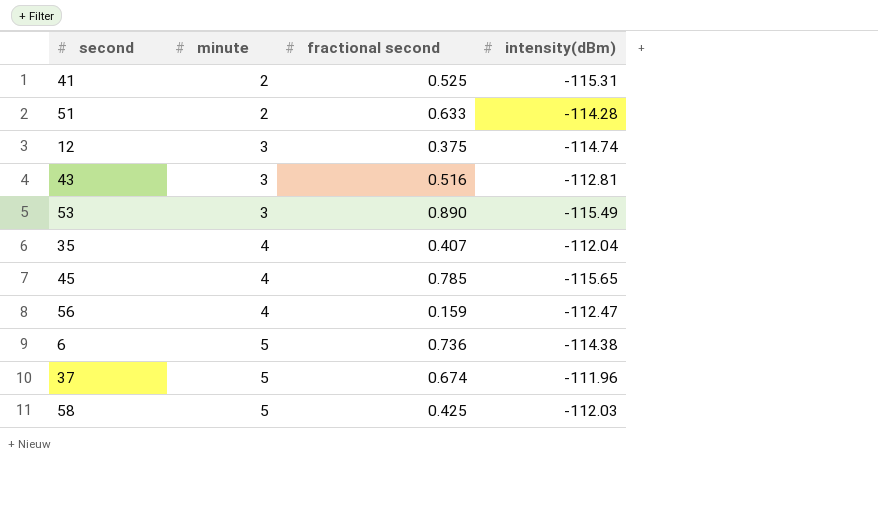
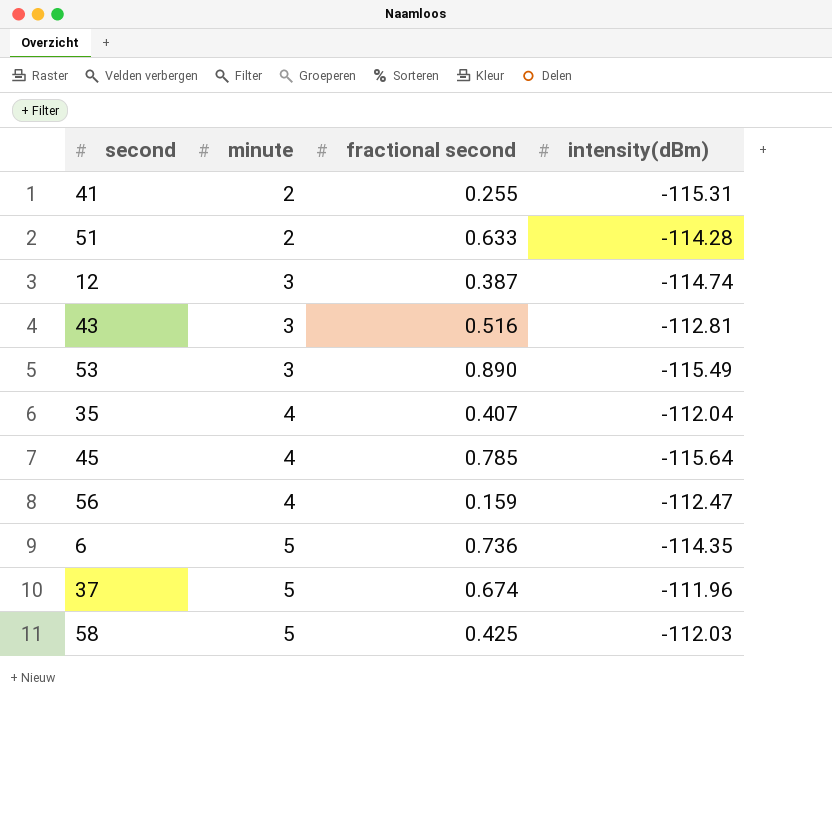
41 | fractional second: 0.525 -> 0.255
12 | fractional second: 0.375 -> 0.387
45 | intensity(dBm): -115.65 -> -115.64
6 | intensity(dBm): -114.38 -> -114.35

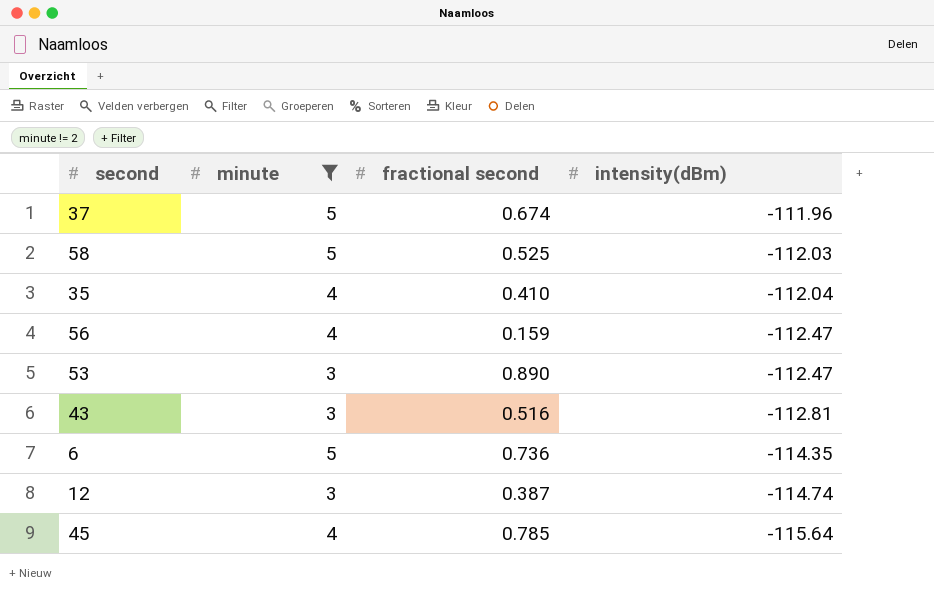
filter: none -> minute != 2
row order: minute ascending -> intensity(dBm) descending
58 | fractional second: 0.425 -> 0.525
35 | fractional second: 0.407 -> 0.410
53 | intensity(dBm): -115.49 -> -112.47

